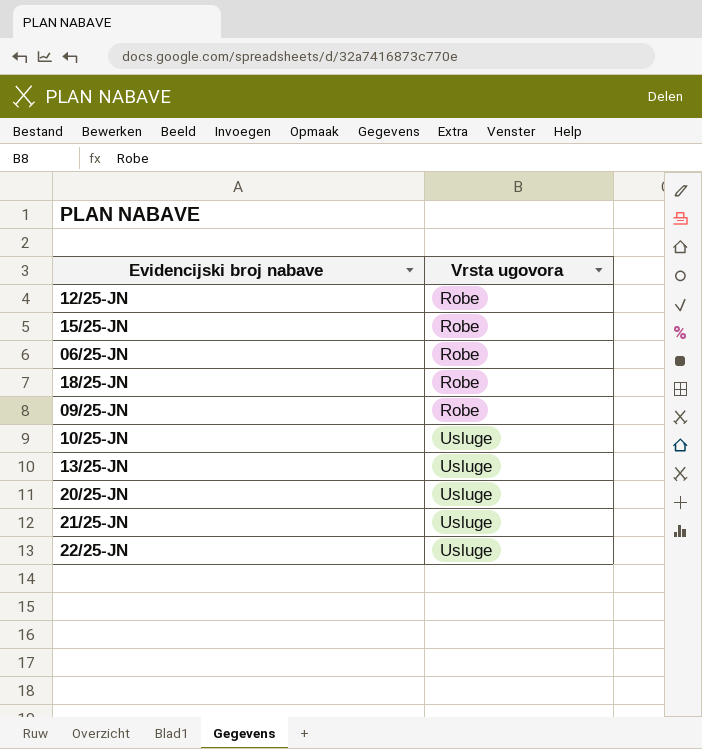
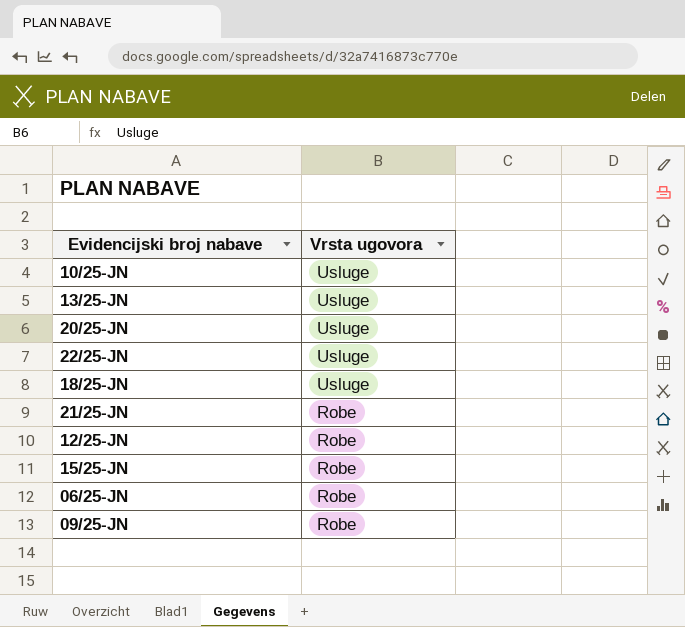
row order: Vrsta ugovora ascending -> Vrsta ugovora descending
18/25-JN | Vrsta ugovora: Robe -> Usluge
21/25-JN | Vrsta ugovora: Usluge -> Robe

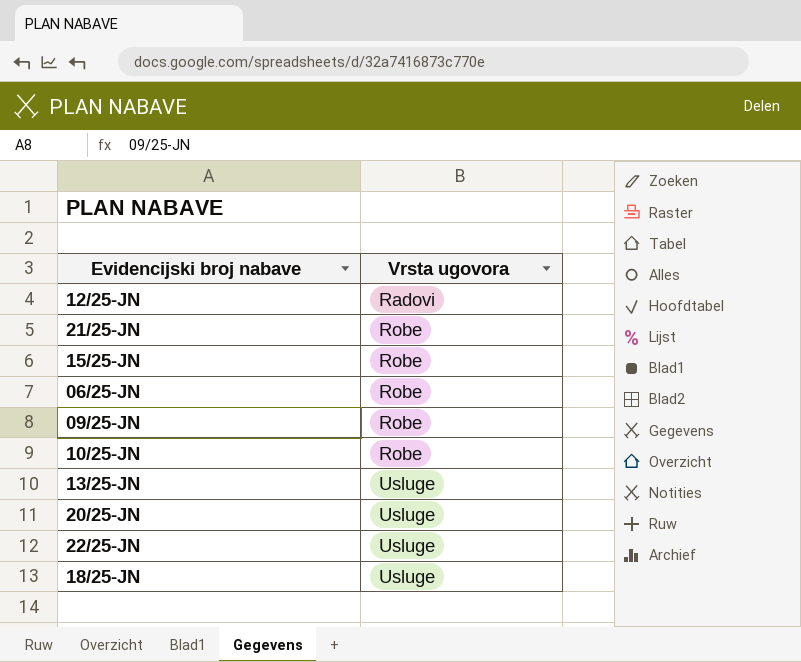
row order: Vrsta ugovora descending -> Vrsta ugovora ascending
12/25-JN | Vrsta ugovora: Robe -> Radovi
10/25-JN | Vrsta ugovora: Usluge -> Robe

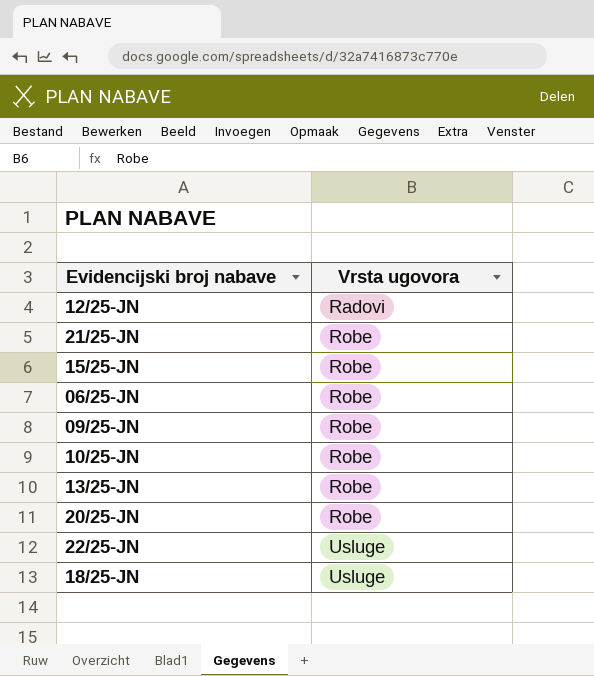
13/25-JN | Vrsta ugovora: Usluge -> Robe
20/25-JN | Vrsta ugovora: Usluge -> Robe

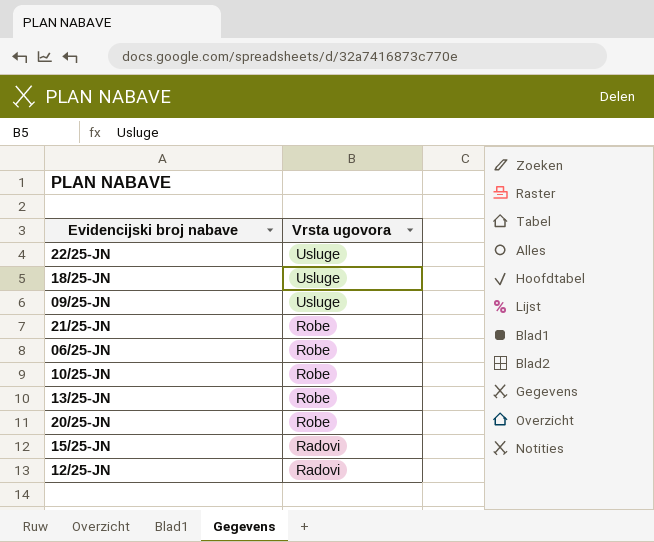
row order: Vrsta ugovora ascending -> Vrsta ugovora descending
09/25-JN | Vrsta ugovora: Robe -> Usluge
15/25-JN | Vrsta ugovora: Robe -> Radovi

